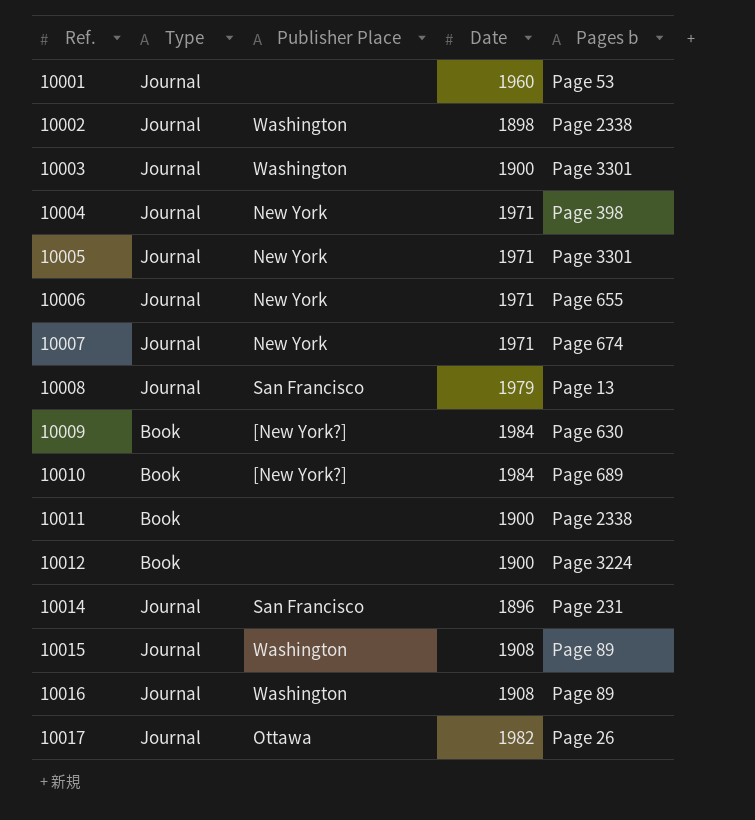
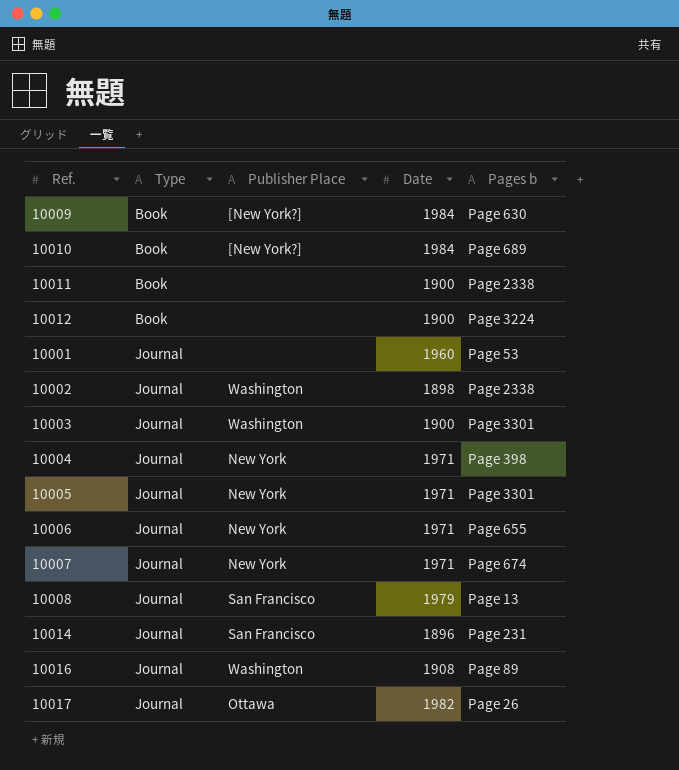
row order: Ref. ascending -> Type ascending
row 10015: Journal | Washington | 1908 | Page 89 -> none

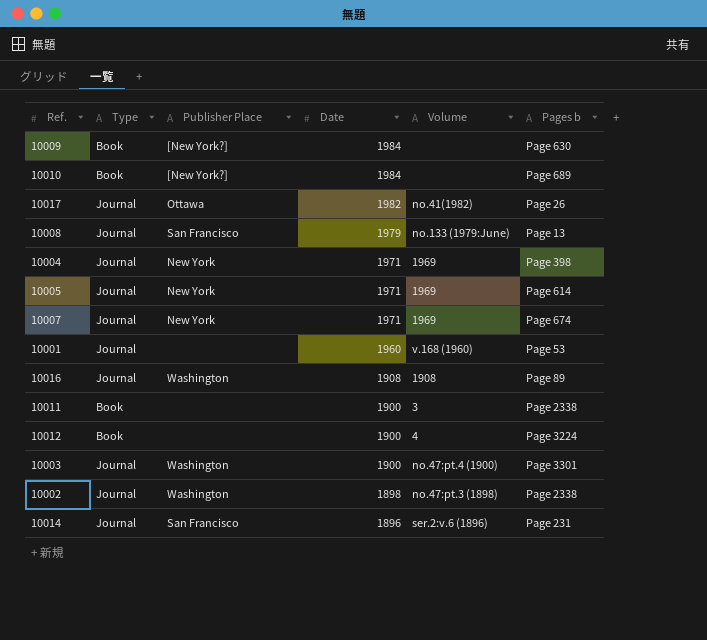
row order: Type ascending -> Date descending
column Volume | position: none -> 5
row 10006: Journal | New York | 1971 | Page 655 -> none
10005 | Pages b: Page 3301 -> Page 614

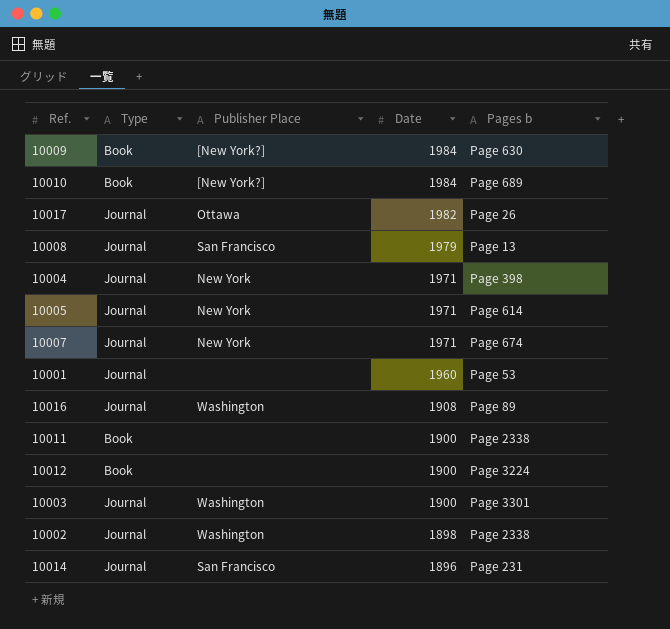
column Volume | position: 5 -> none

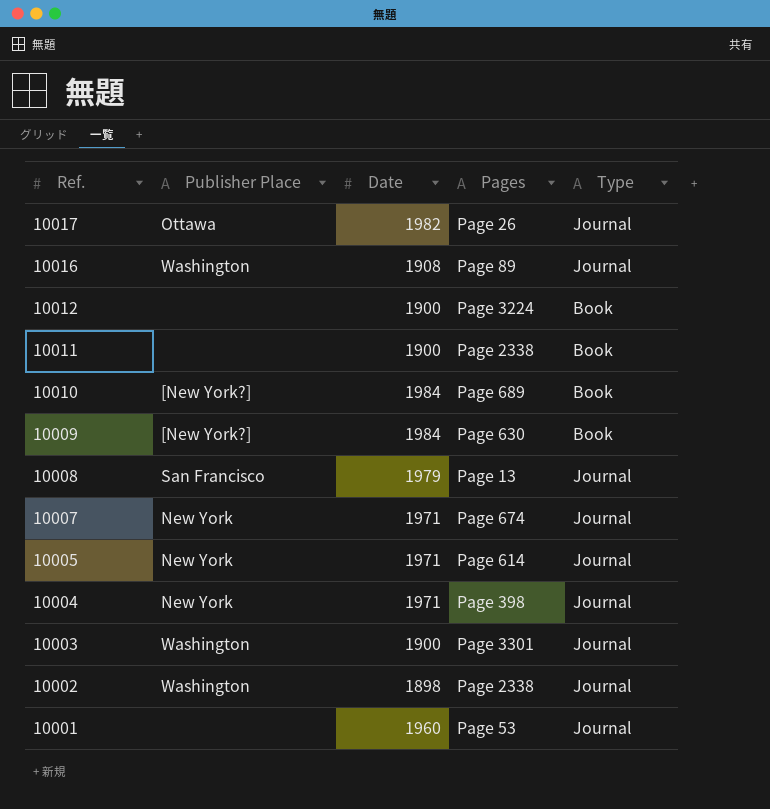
row order: Date descending -> Ref. descending
column name: Pages b -> Pages
column Type | position: 2 -> 5
row 10014: Journal | San Francisco | 1896 | Page 231 -> none

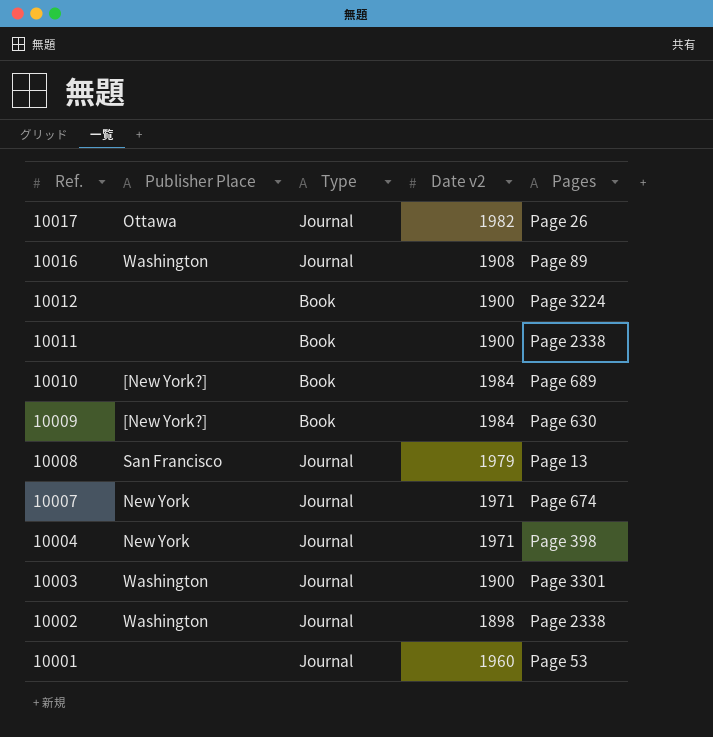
column Type | position: 5 -> 3
column name: Date -> Date v2
row 10005: New York | 1971 | Page 614 | Journal -> none

